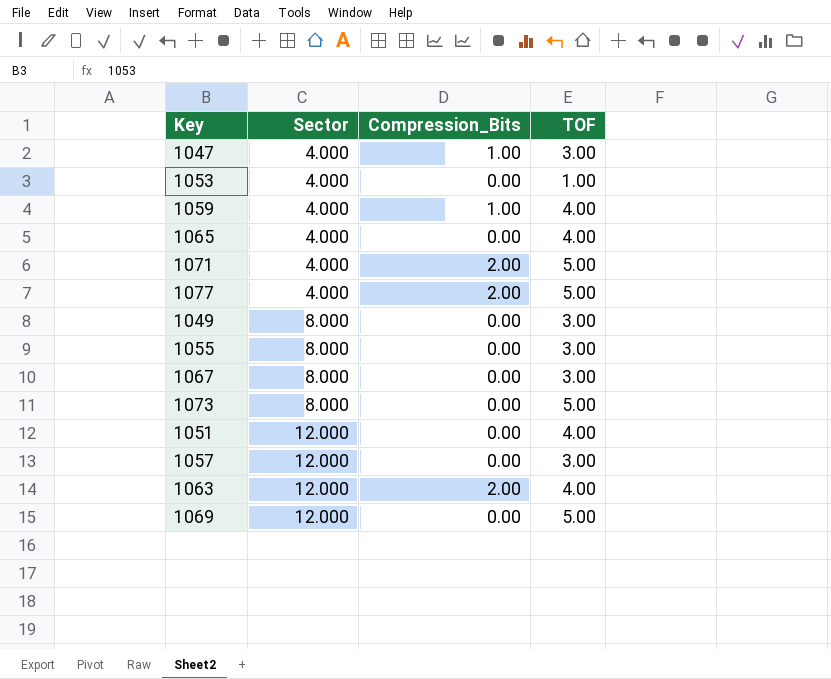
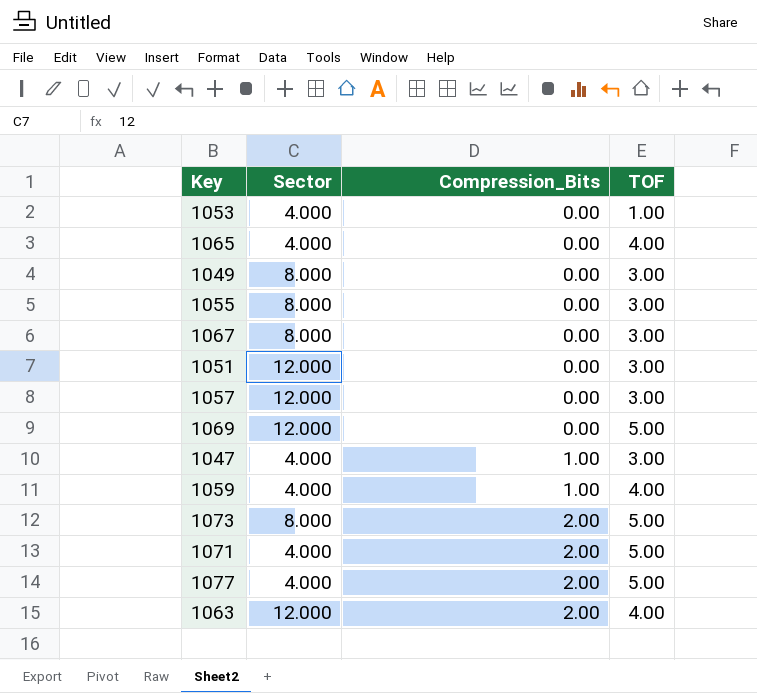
row order: Sector ascending -> Compression_Bits ascending
1051 | TOF: 4.00 -> 3.00
1073 | Compression_Bits: 0.00 -> 2.00

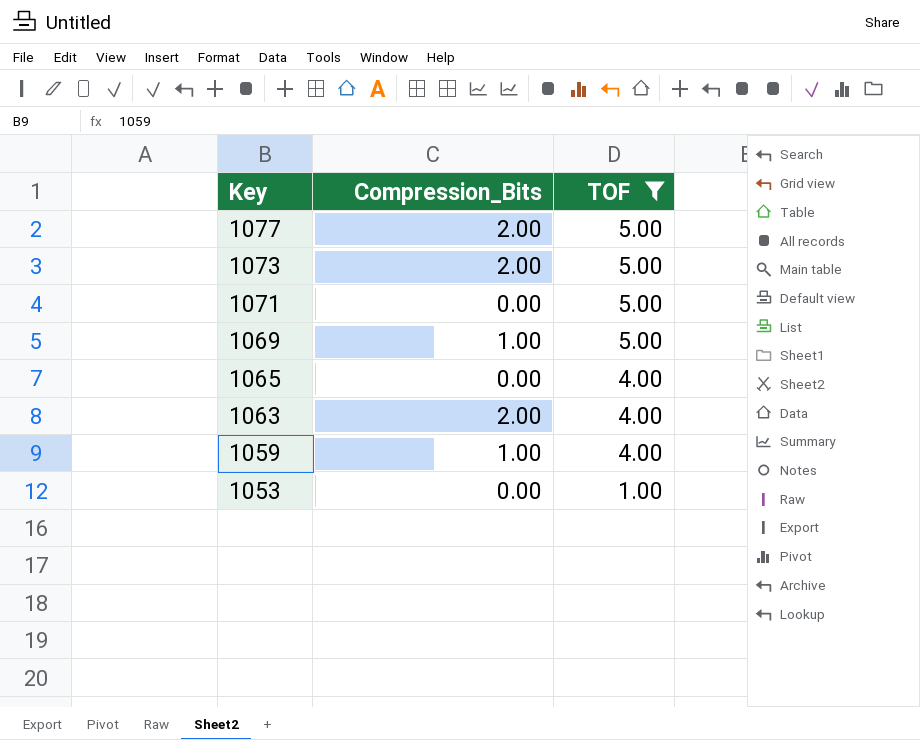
filter: none -> TOF != 3.00
row order: Compression_Bits ascending -> Key descending
column Sector | position: 2 -> none
1071 | Compression_Bits: 2.00 -> 0.00
1069 | Compression_Bits: 0.00 -> 1.00

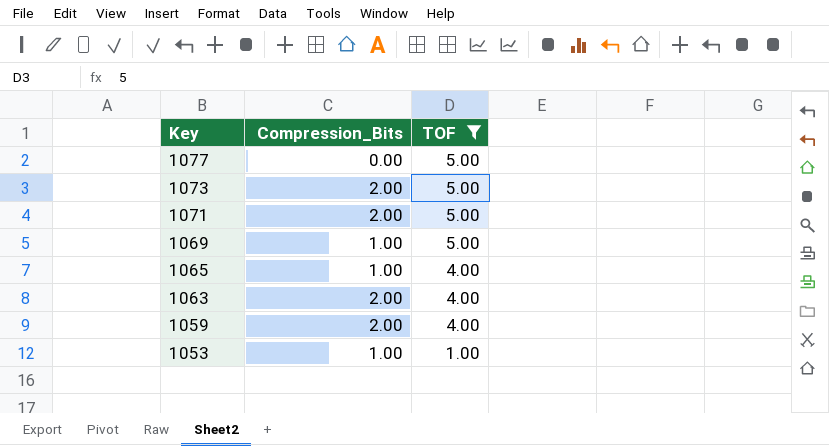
1077 | Compression_Bits: 2.00 -> 0.00
1071 | Compression_Bits: 0.00 -> 2.00
1065 | Compression_Bits: 0.00 -> 1.00
1059 | Compression_Bits: 1.00 -> 2.00
1053 | Compression_Bits: 0.00 -> 1.00

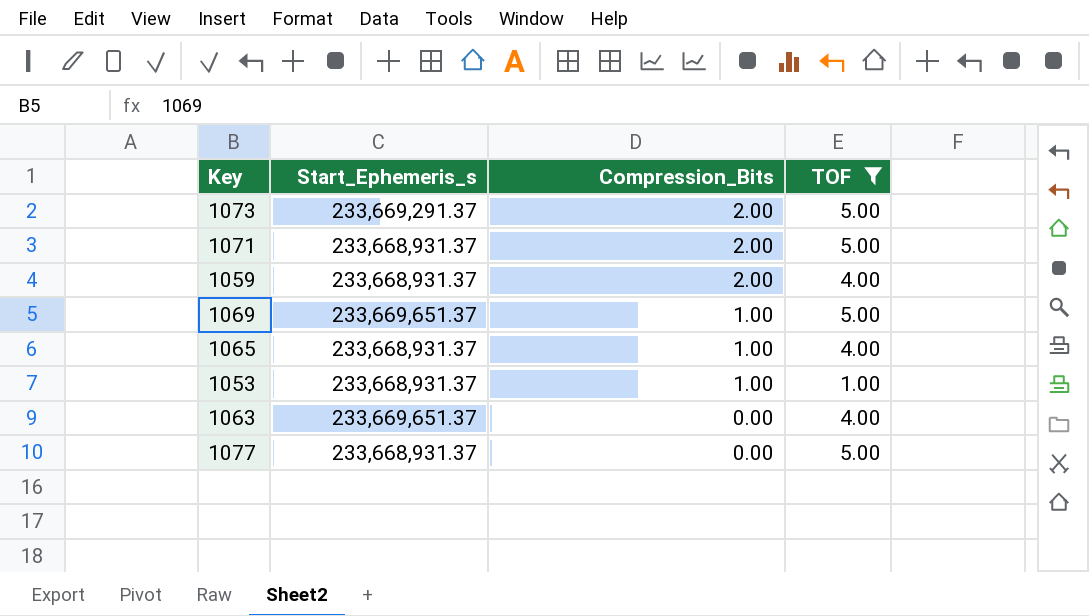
row order: Key descending -> Compression_Bits descending
column Start_Ephemeris_s | position: none -> 2
1063 | Compression_Bits: 2.00 -> 0.00

